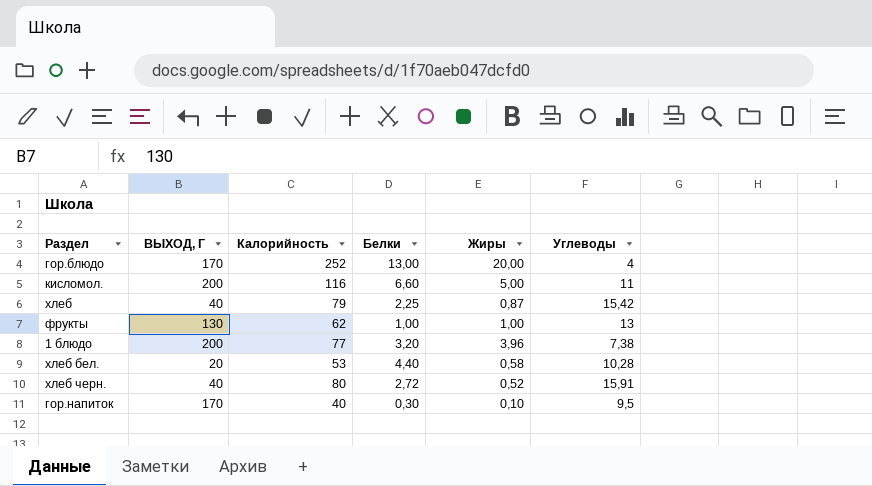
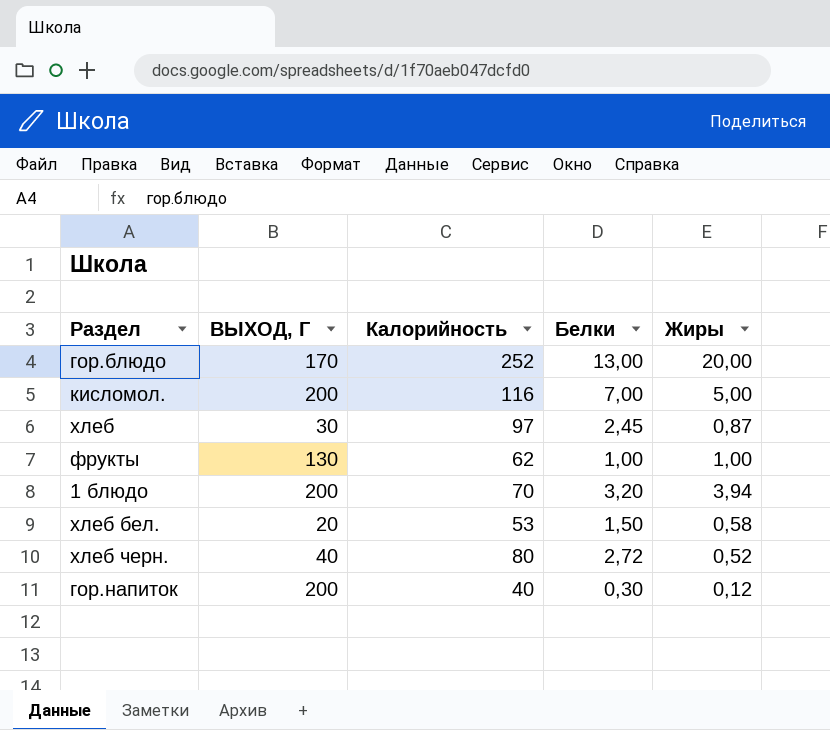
column Углеводы | position: 6 -> none
кисломол. | Белки: 6,60 -> 7,00
хлеб | ВЫХОД, Г: 40 -> 30
хлеб | Калорийность: 79 -> 97
хлеб | Белки: 2,25 -> 2,45
1 блюдо | Калорийность: 77 -> 70
1 блюдо | Жиры: 3,96 -> 3,94
хлеб бел. | Белки: 4,40 -> 1,50
гор.напиток | ВЫХОД, Г: 170 -> 200
гор.напиток | Жиры: 0,10 -> 0,12

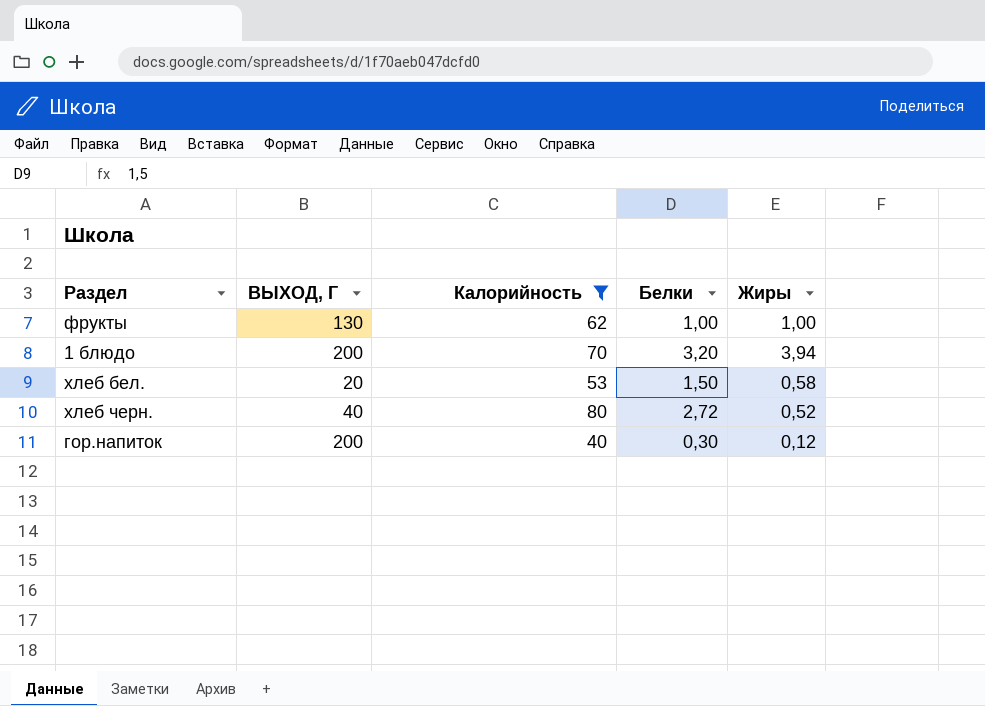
filter: none -> Калорийность <= 80

